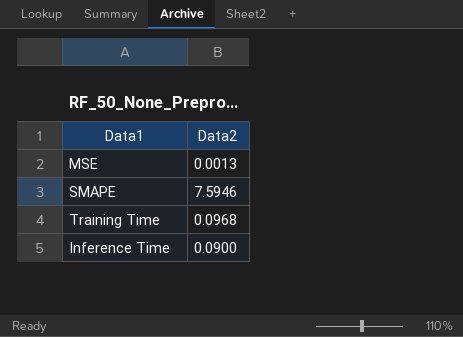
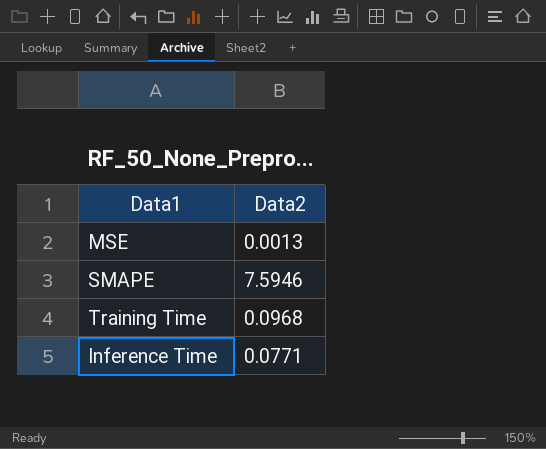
Inference Time | Data2: 0.0900 -> 0.0771

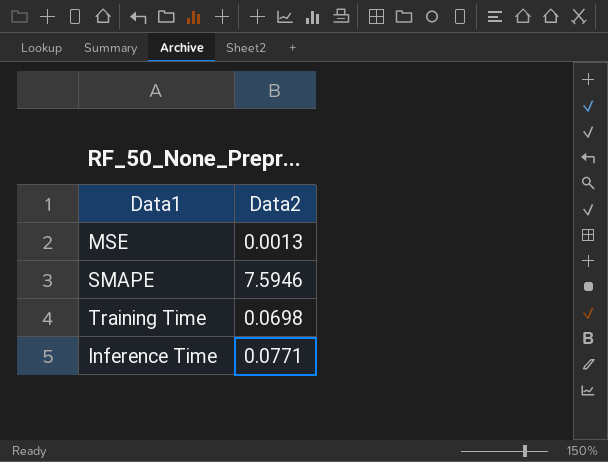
Training Time | Data2: 0.0968 -> 0.0698

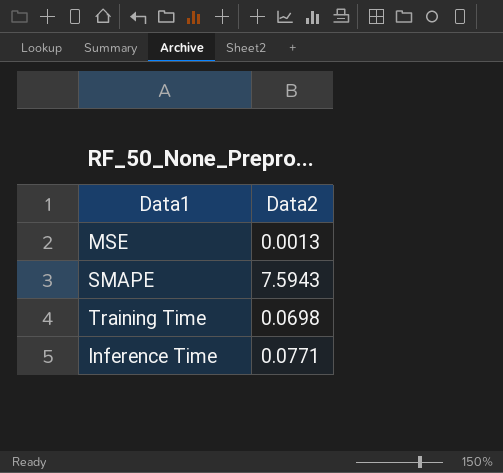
SMAPE | Data2: 7.5946 -> 7.5943

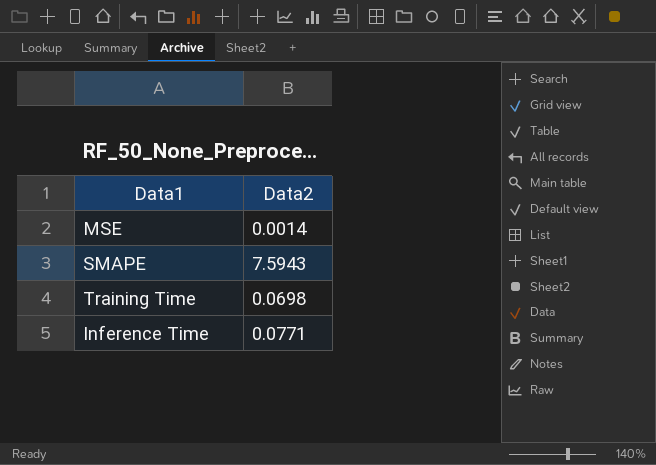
MSE | Data2: 0.0013 -> 0.0014

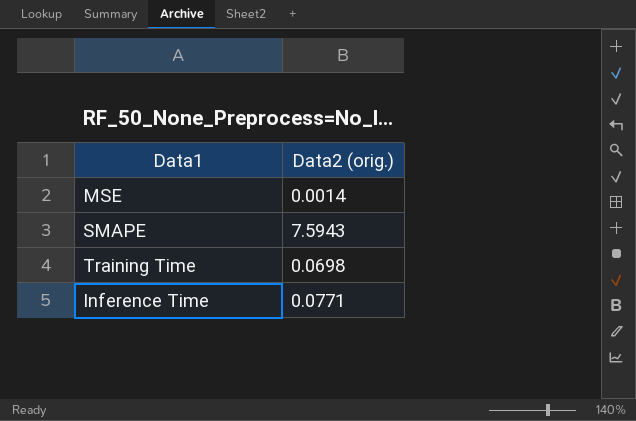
column name: Data2 -> Data2 (orig.)

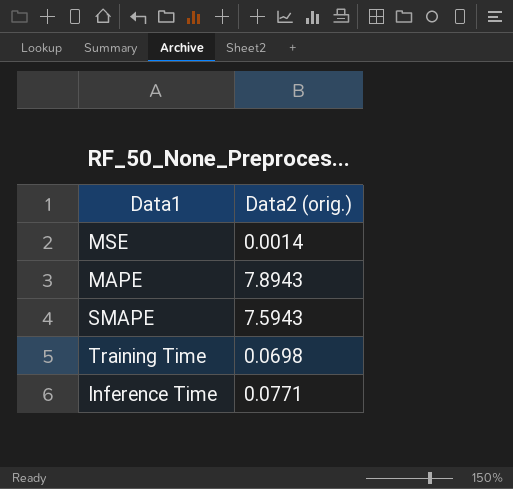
row MAPE: none -> 7.8943

